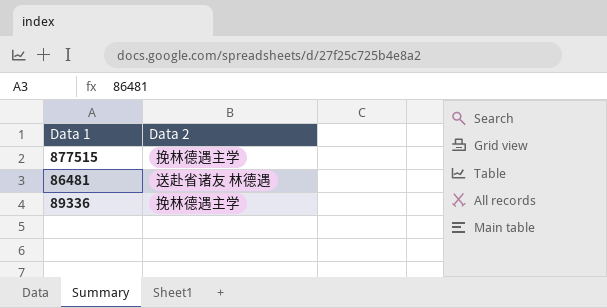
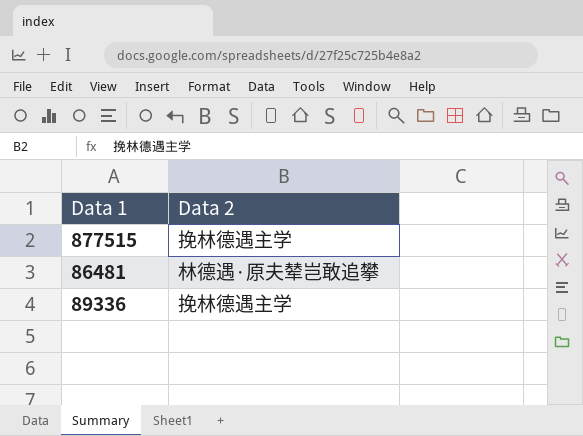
86481 | Data 2: 送赴省诸友 林德遇 -> 林德遇·原夫辇岂敢追攀

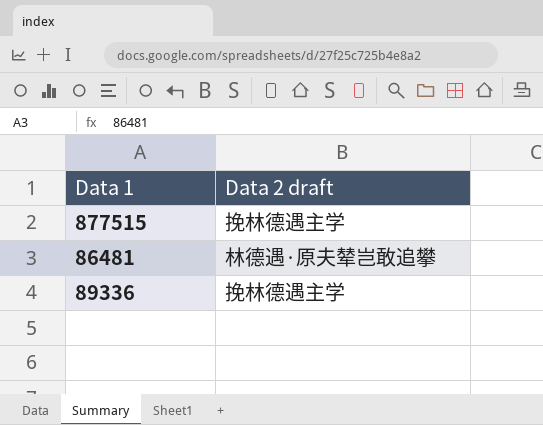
column name: Data 2 -> Data 2 draft

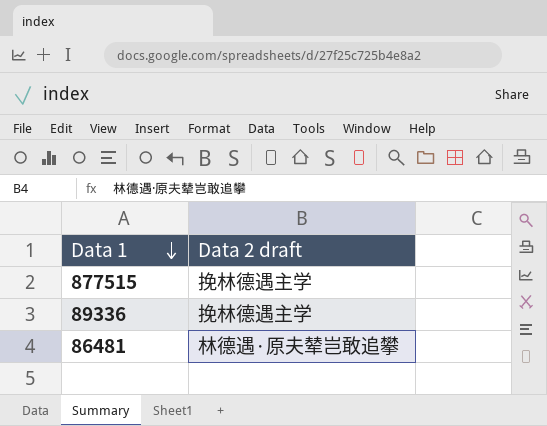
row order: none -> Data 1 descending

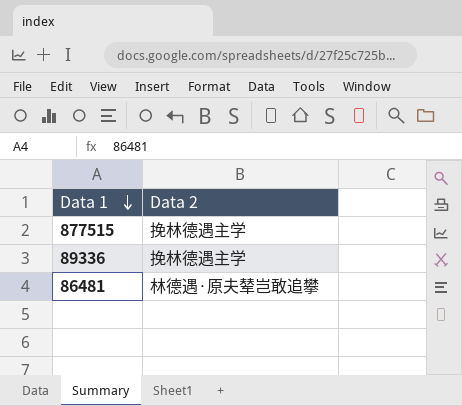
column name: Data 2 draft -> Data 2

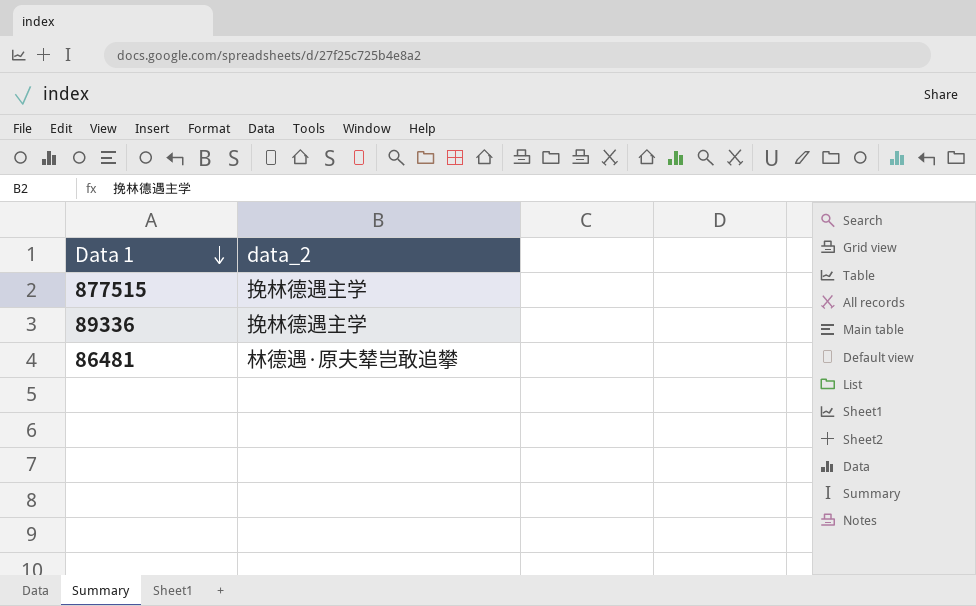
column name: Data 2 -> data_2

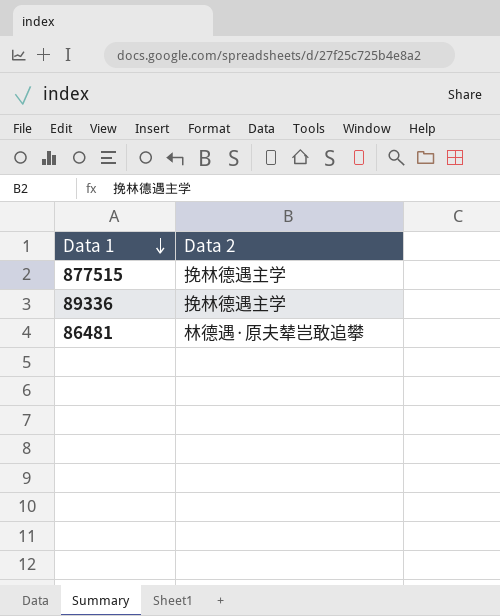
column name: data_2 -> Data 2

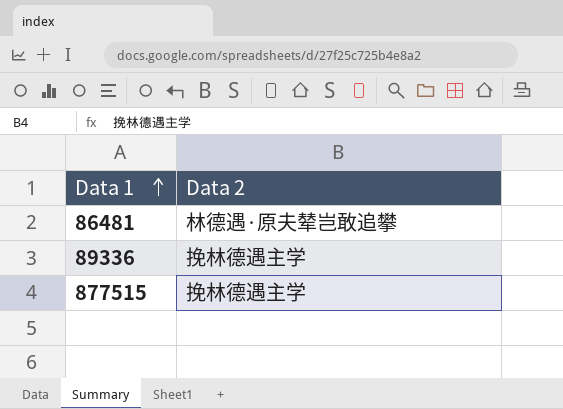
row order: Data 1 descending -> Data 1 ascending

